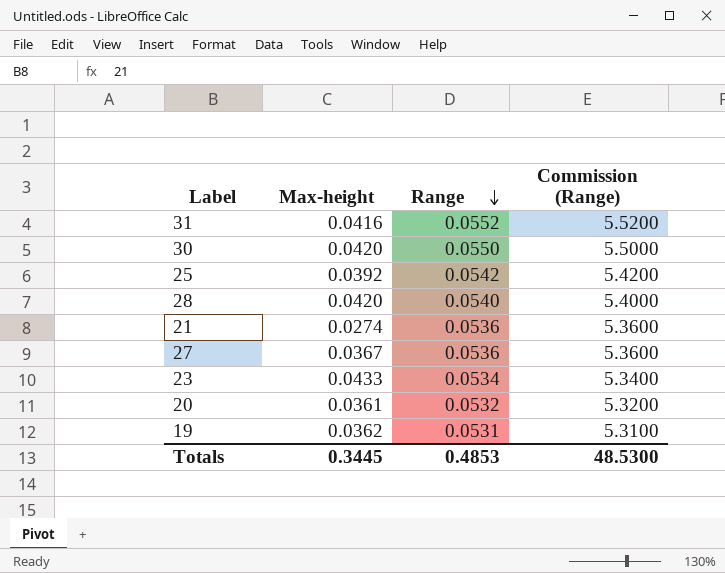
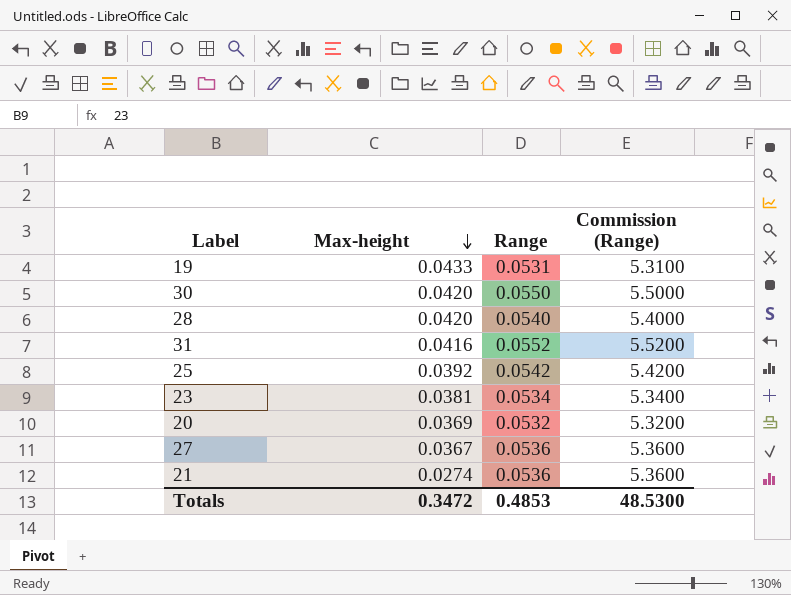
row order: Range descending -> Max-height descending
19 | Max-height: 0.0362 -> 0.0433
23 | Max-height: 0.0433 -> 0.0381
20 | Max-height: 0.0361 -> 0.0369
Totals | Max-height: 0.3445 -> 0.3472

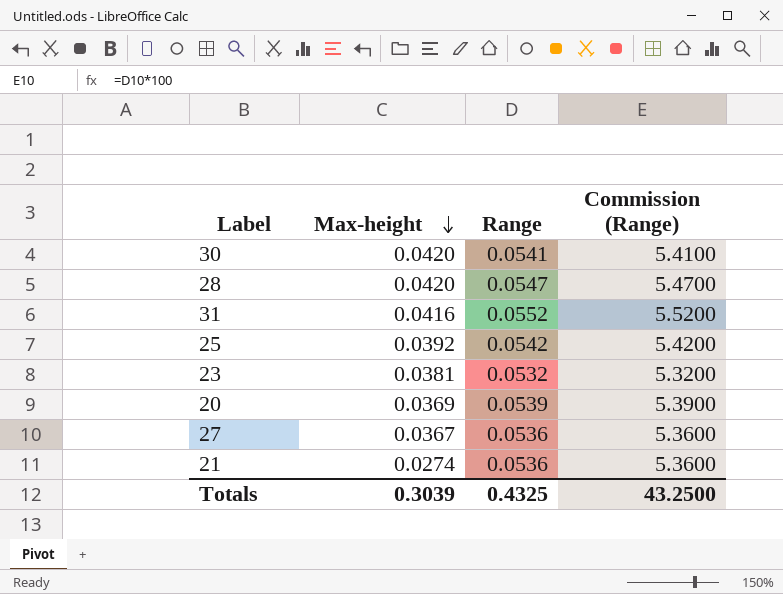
row 19: 0.0433 | 0.0531 | 5.3100 -> none
30 | Range: 0.0550 -> 0.0541
30 | Commission (Range): 5.5000 -> 5.4100
28 | Range: 0.0540 -> 0.0547
28 | Commission (Range): 5.4000 -> 5.4700
23 | Range: 0.0534 -> 0.0532
23 | Commission (Range): 5.3400 -> 5.3200
20 | Range: 0.0532 -> 0.0539
20 | Commission (Range): 5.3200 -> 5.3900
Totals | Max-height: 0.3472 -> 0.3039
Totals | Range: 0.4853 -> 0.4325
Totals | Commission (Range): 48.5300 -> 43.2500

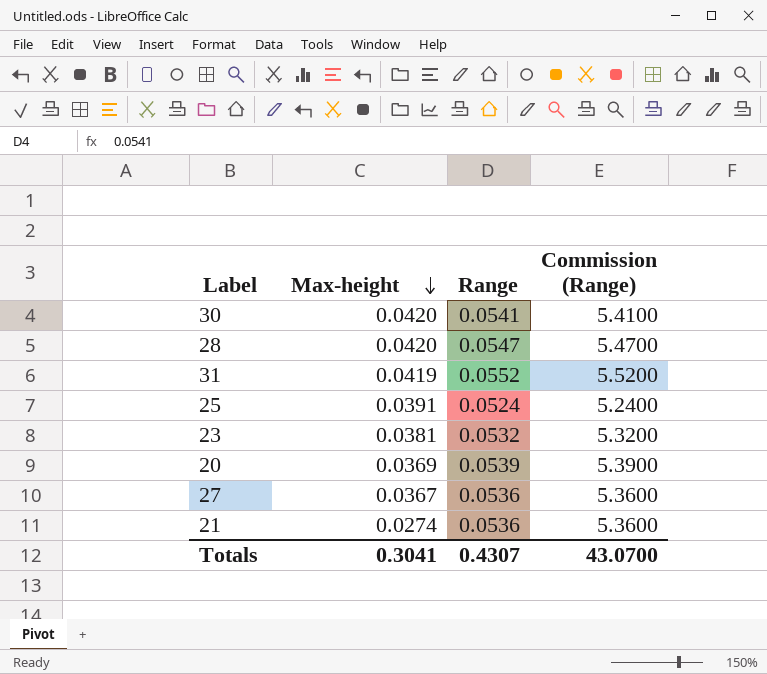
31 | Max-height: 0.0416 -> 0.0419
25 | Max-height: 0.0392 -> 0.0391
25 | Range: 0.0542 -> 0.0524
25 | Commission (Range): 5.4200 -> 5.2400
Totals | Max-height: 0.3039 -> 0.3041
Totals | Range: 0.4325 -> 0.4307
Totals | Commission (Range): 43.2500 -> 43.0700

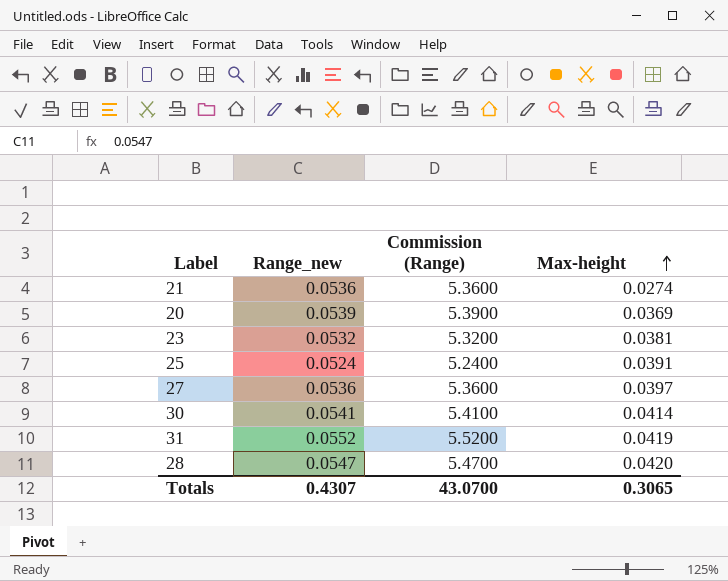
row order: Max-height descending -> Max-height ascending
column name: Range -> Range_new
column Max-height | position: 2 -> 4
27 | Max-height: 0.0367 -> 0.0397
30 | Max-height: 0.0420 -> 0.0414
Totals | Max-height: 0.3041 -> 0.3065

